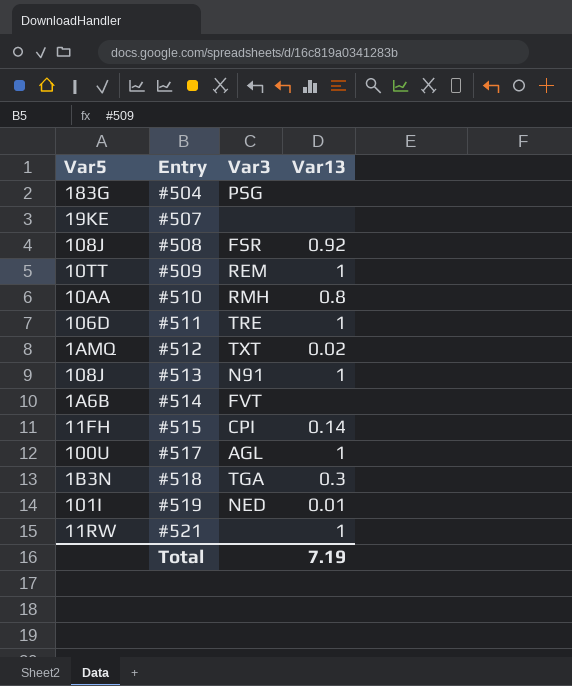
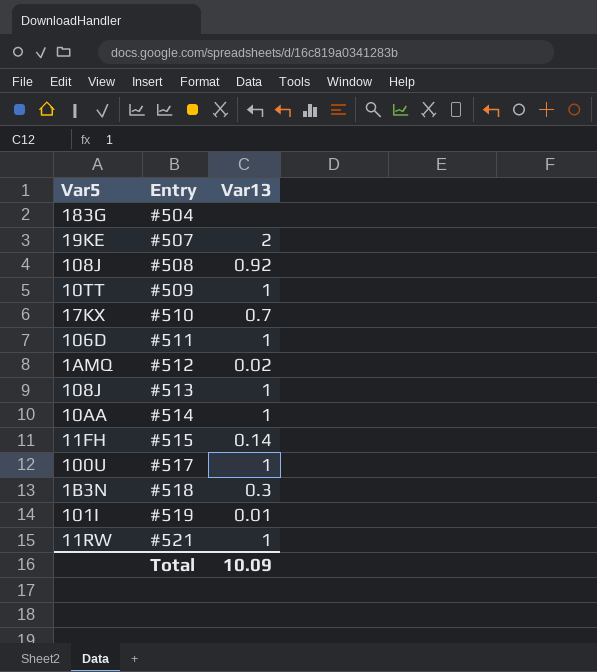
column Var3 | position: 3 -> none
#507 | Var13: none -> 2
#510 | Var5: 10AA -> 17KX
#510 | Var13: 0.8 -> 0.7
#514 | Var5: 1A6B -> 10AA
#514 | Var13: none -> 1
Total | Var13: 7.19 -> 10.09

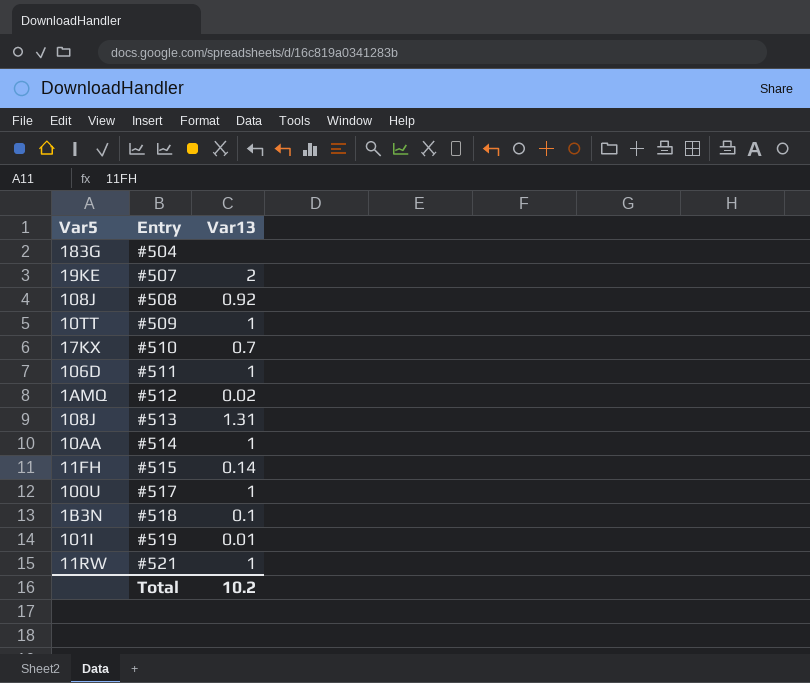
#513 | Var13: 1 -> 1.31
#518 | Var13: 0.3 -> 0.1
Total | Var13: 10.09 -> 10.2

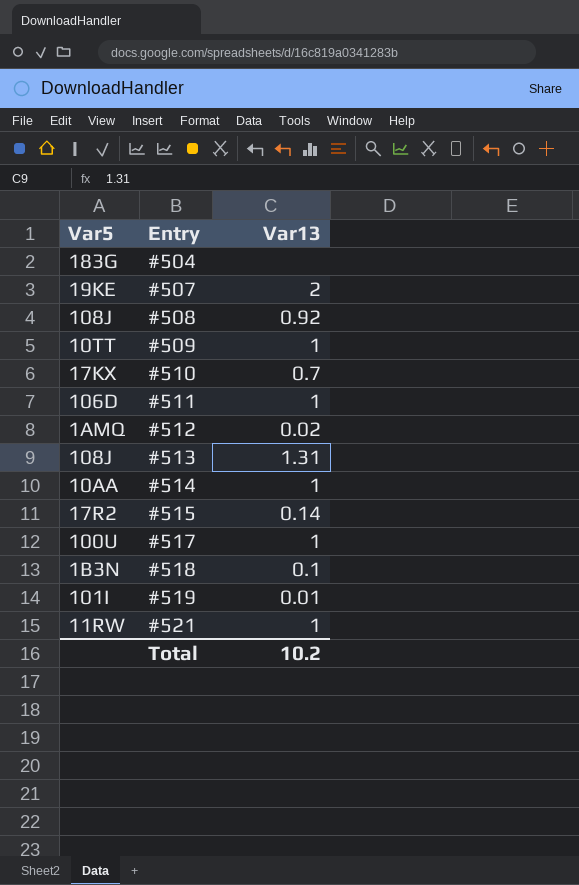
#515 | Var5: 11FH -> 17R2

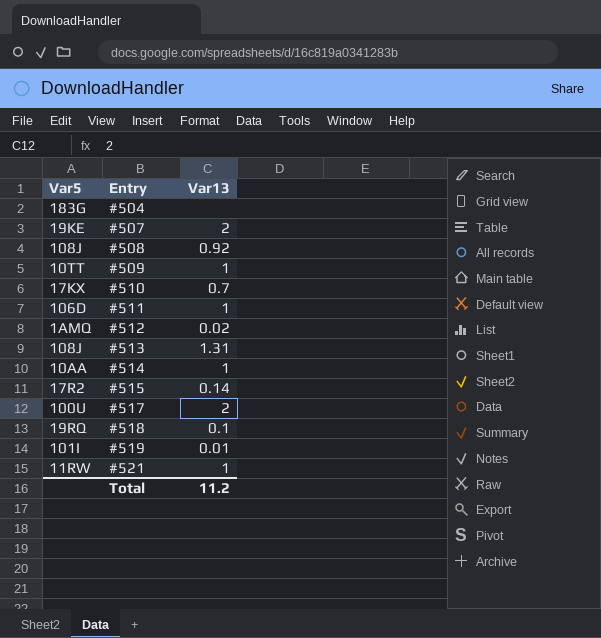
#517 | Var13: 1 -> 2
#518 | Var5: 1B3N -> 19RQ
Total | Var13: 10.2 -> 11.2

